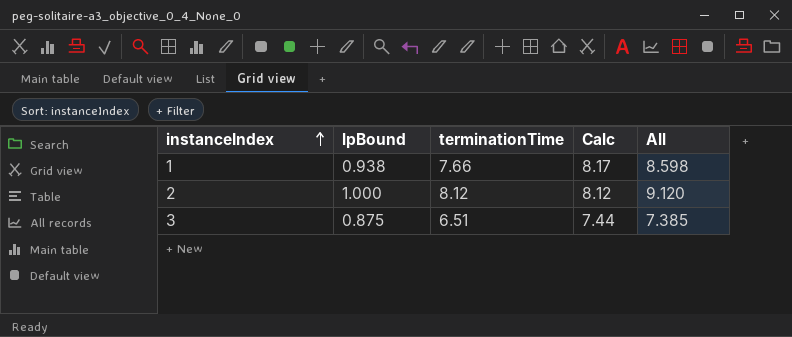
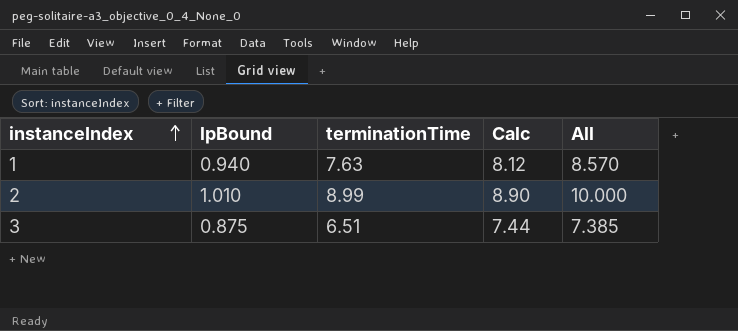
1 | lpBound: 0.938 -> 0.940
1 | terminationTime: 7.66 -> 7.63
1 | Calc: 8.17 -> 8.12
1 | All: 8.598 -> 8.570
2 | lpBound: 1.000 -> 1.010
2 | terminationTime: 8.12 -> 8.99
2 | Calc: 8.12 -> 8.90
2 | All: 9.120 -> 10.000

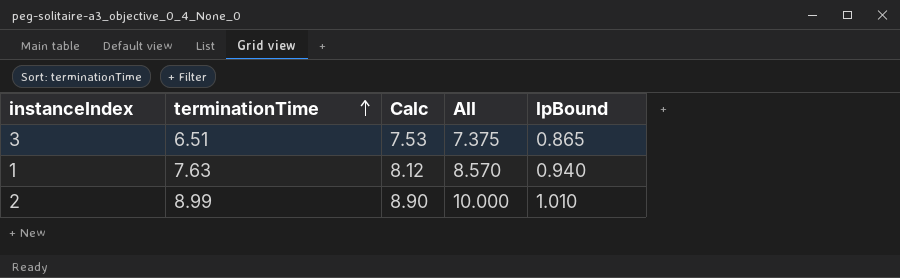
row order: instanceIndex ascending -> terminationTime ascending
column lpBound | position: 2 -> 5
3 | Calc: 7.44 -> 7.53
3 | All: 7.385 -> 7.375
3 | lpBound: 0.875 -> 0.865

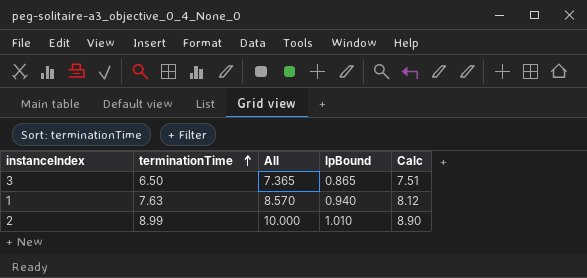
column Calc | position: 3 -> 5
3 | terminationTime: 6.51 -> 6.50
3 | All: 7.375 -> 7.365
3 | Calc: 7.53 -> 7.51

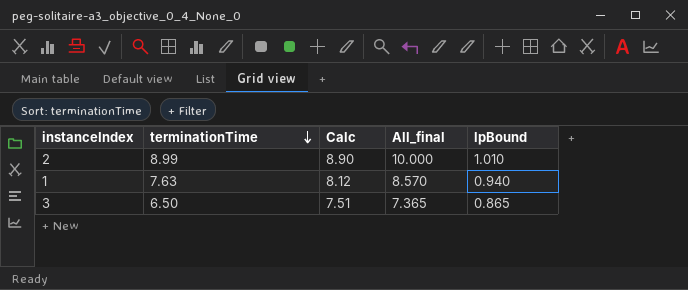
row order: terminationTime ascending -> terminationTime descending
column Calc | position: 5 -> 3
column name: All -> All_final

